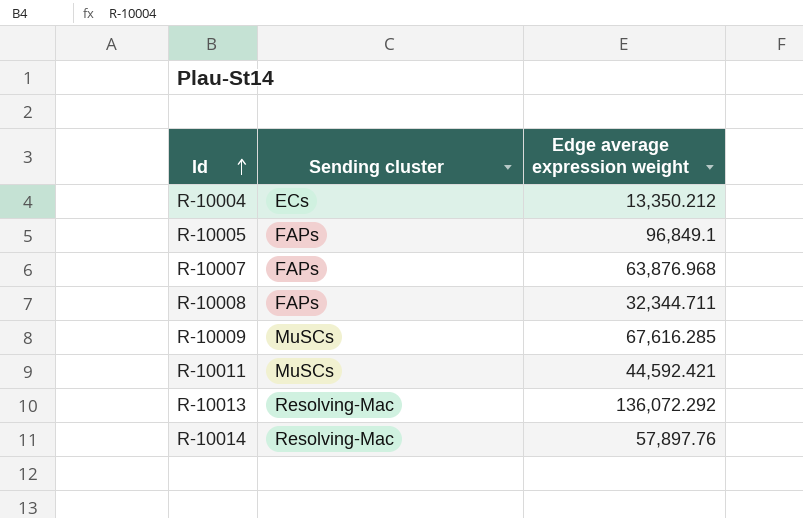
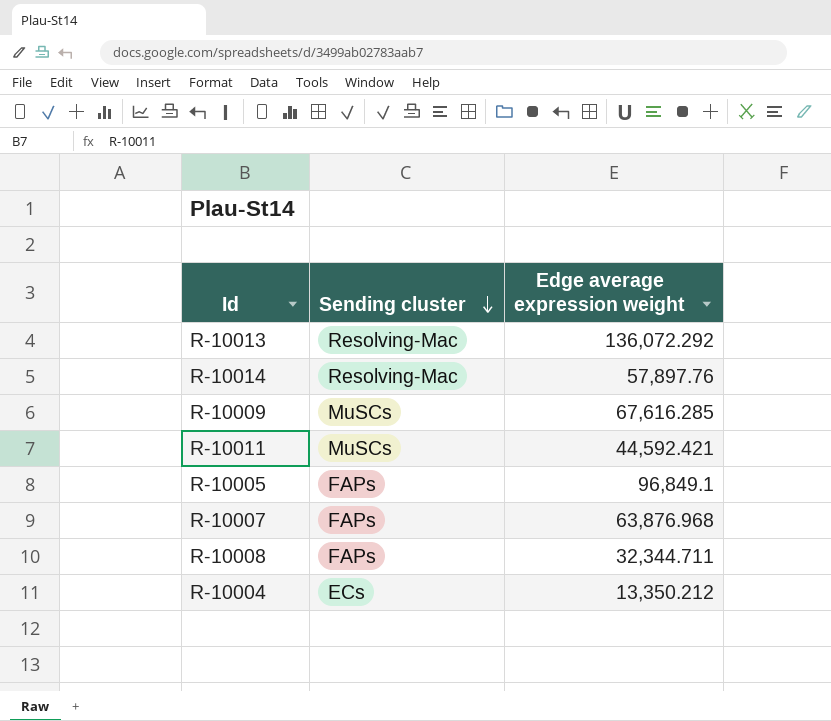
row order: Id ascending -> Sending cluster descending

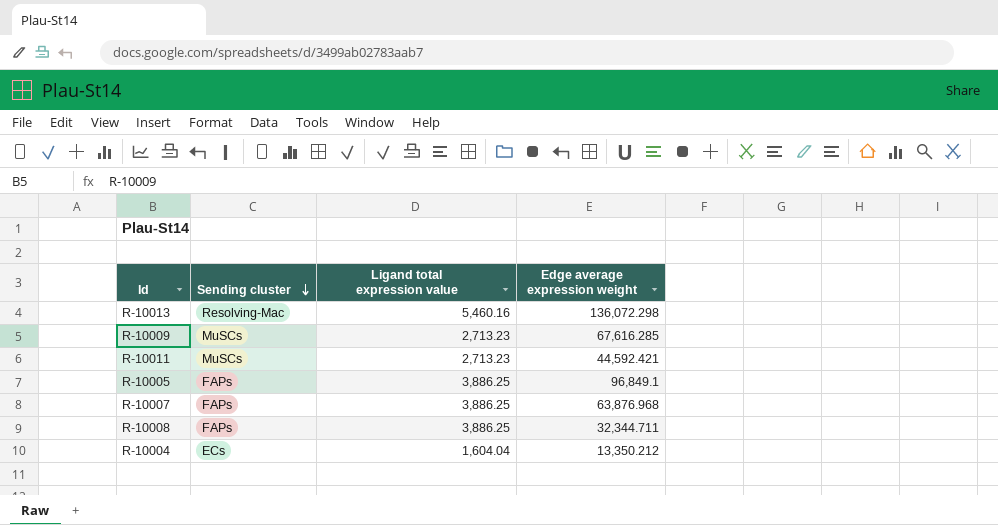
column Ligand total expression value | position: none -> 3
row R-10014: Resolving-Mac | 57,897.76 -> none
R-10013 | Edge average expression weight: 136,072.292 -> 136,072.298

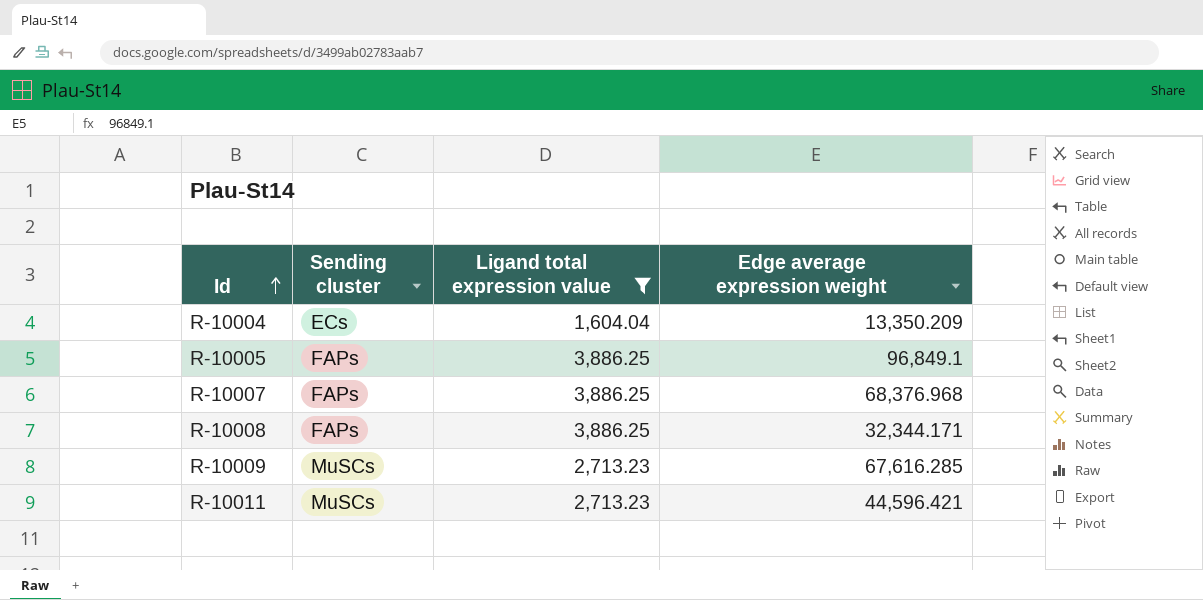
filter: none -> Ligand total expression value != 5,460.16
row order: Sending cluster descending -> Id ascending
R-10004 | Edge average expression weight: 13,350.212 -> 13,350.209
R-10007 | Edge average expression weight: 63,876.968 -> 68,376.968
R-10008 | Edge average expression weight: 32,344.711 -> 32,344.171
R-10011 | Edge average expression weight: 44,592.421 -> 44,596.421

